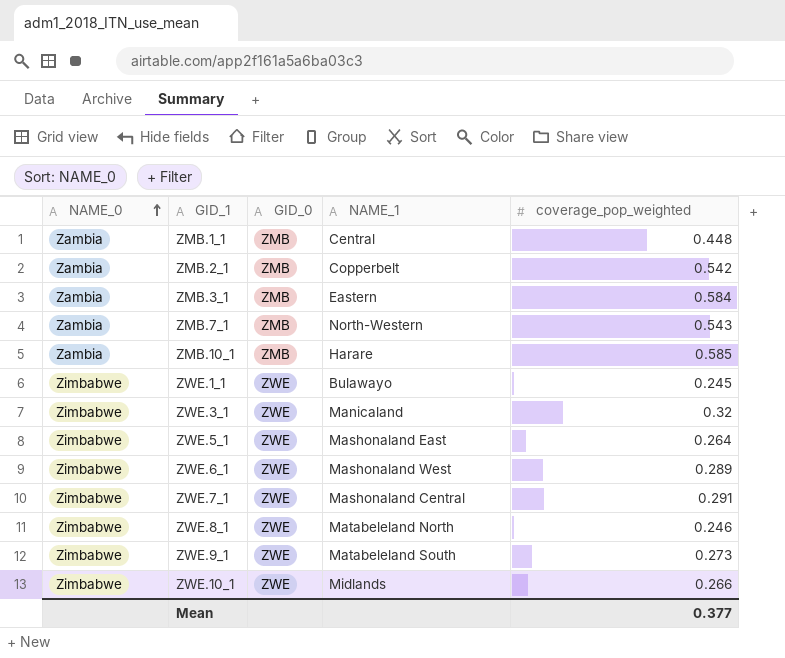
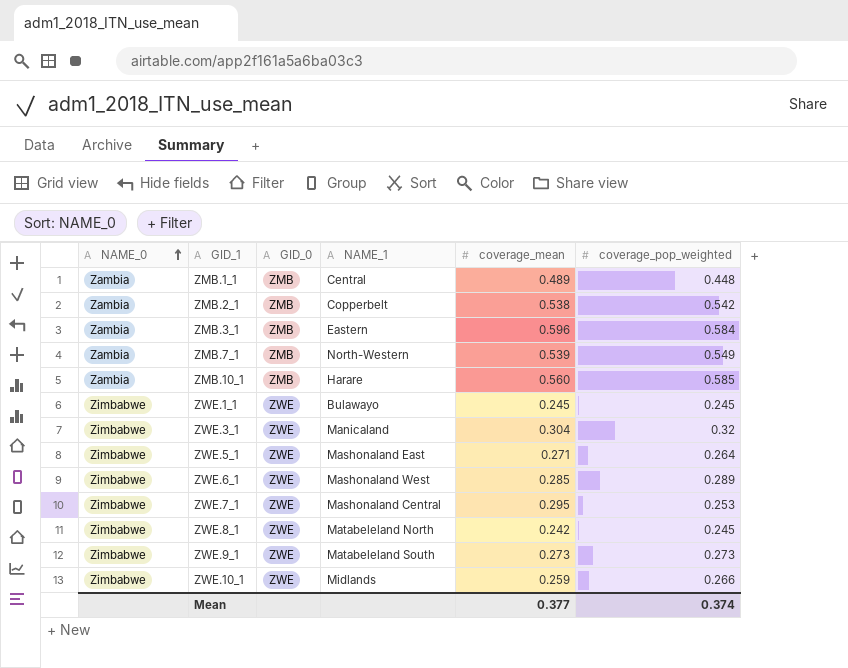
column coverage_mean | position: none -> 5
ZMB.7_1 | coverage_pop_weighted: 0.543 -> 0.549
ZWE.7_1 | coverage_pop_weighted: 0.291 -> 0.253
ZWE.8_1 | coverage_pop_weighted: 0.246 -> 0.245
Mean | coverage_pop_weighted: 0.377 -> 0.374

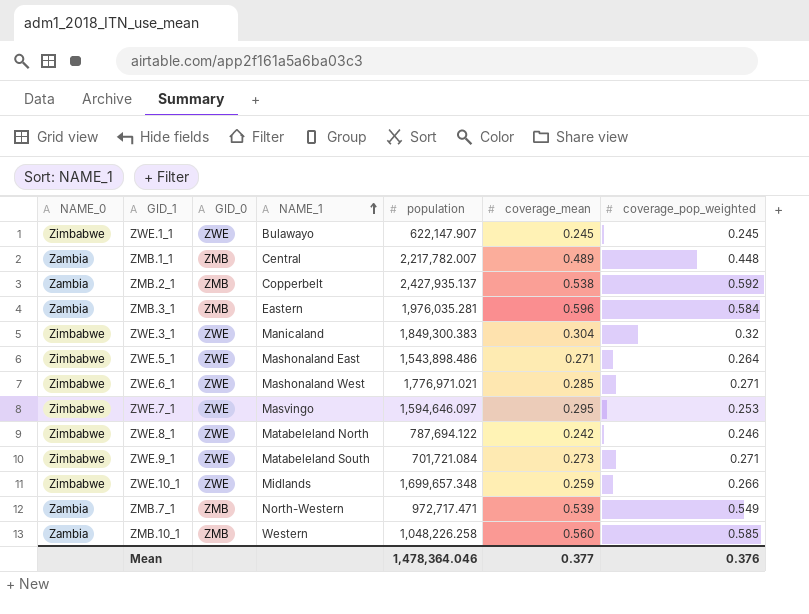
row order: NAME_0 ascending -> NAME_1 ascending
column population | position: none -> 5
ZMB.2_1 | coverage_pop_weighted: 0.542 -> 0.592
ZWE.6_1 | coverage_pop_weighted: 0.289 -> 0.271
ZWE.7_1 | NAME_1: Mashonaland Central -> Masvingo
ZWE.8_1 | coverage_pop_weighted: 0.245 -> 0.246
ZWE.9_1 | coverage_pop_weighted: 0.273 -> 0.271
ZMB.10_1 | NAME_1: Harare -> Western
Mean | coverage_pop_weighted: 0.374 -> 0.376

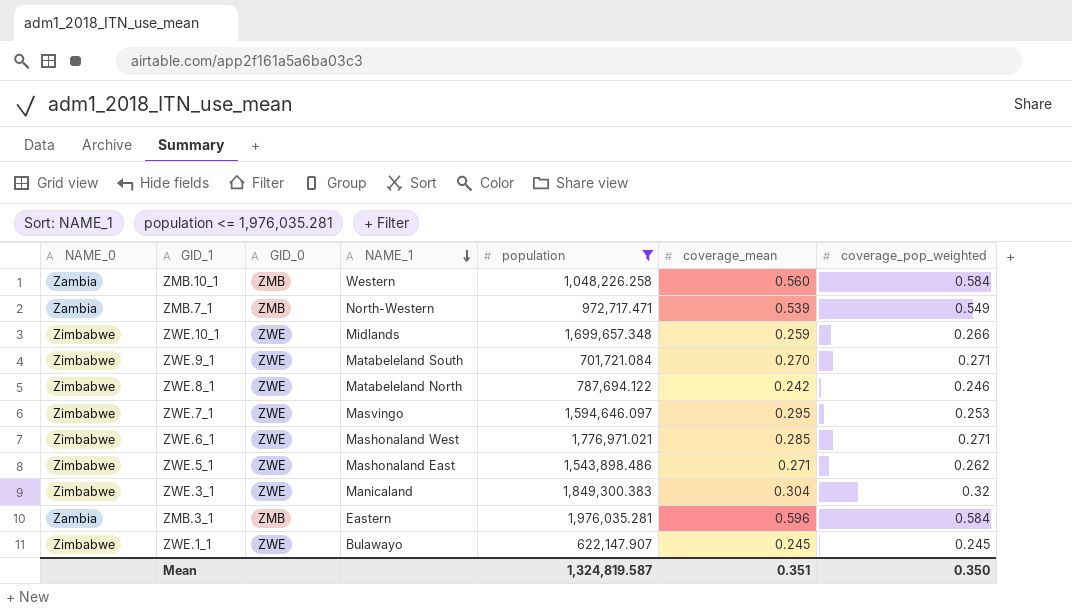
filter: none -> population <= 1,976,035.281
row order: NAME_1 ascending -> NAME_1 descending
ZMB.10_1 | coverage_pop_weighted: 0.585 -> 0.584
ZWE.9_1 | coverage_mean: 0.273 -> 0.270
ZWE.5_1 | coverage_pop_weighted: 0.264 -> 0.262
Mean | population: 1,478,364.046 -> 1,324,819.587
Mean | coverage_mean: 0.377 -> 0.351
Mean | coverage_pop_weighted: 0.376 -> 0.350

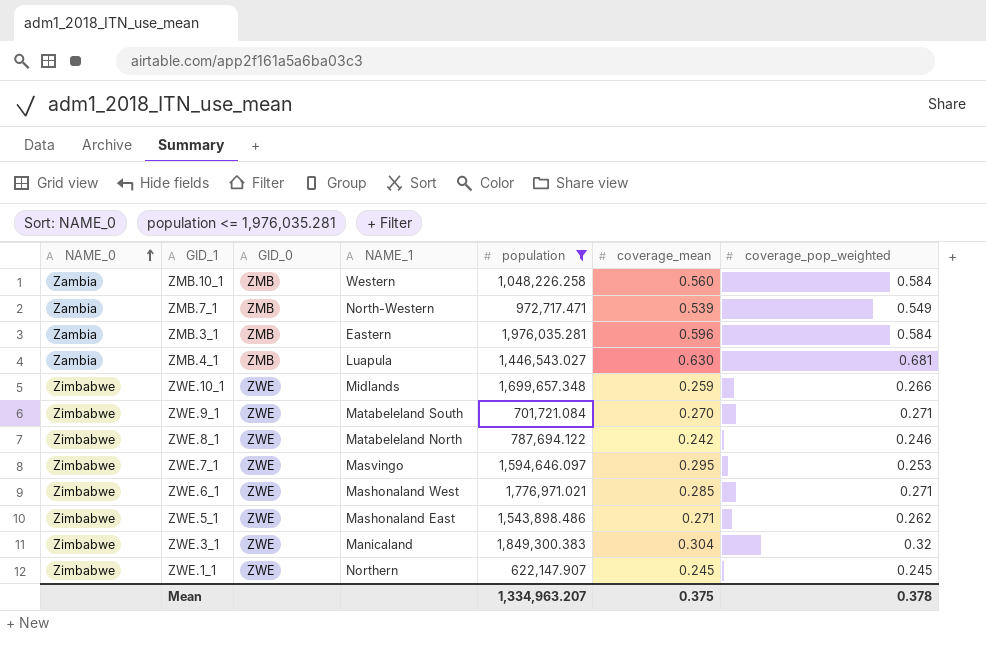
row order: NAME_1 descending -> NAME_0 ascending
row ZMB.4_1: none -> Zambia | ZMB | Luapula | 1,446,543.027 | 0.630 | 0.681
ZWE.1_1 | NAME_1: Bulawayo -> Northern
Mean | population: 1,324,819.587 -> 1,334,963.207
Mean | coverage_mean: 0.351 -> 0.375
Mean | coverage_pop_weighted: 0.350 -> 0.378

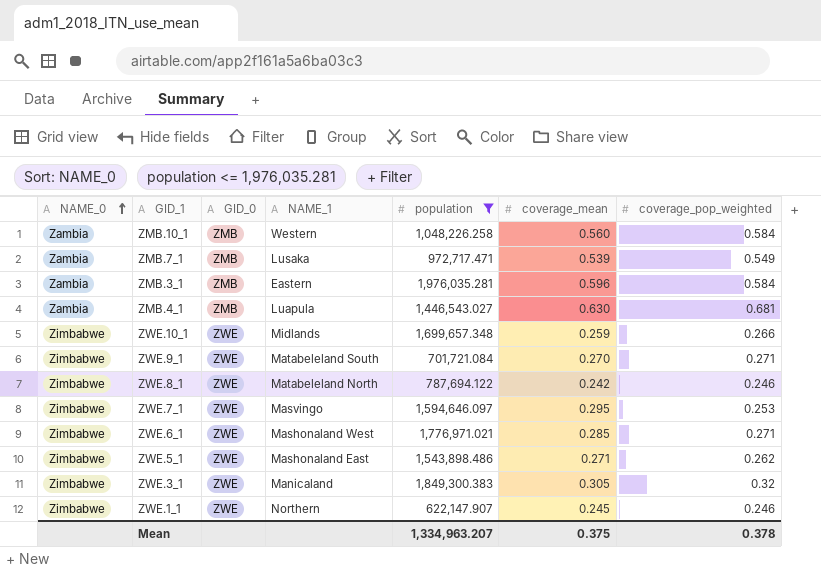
ZMB.7_1 | NAME_1: North-Western -> Lusaka
ZWE.3_1 | coverage_mean: 0.304 -> 0.305
ZWE.1_1 | coverage_pop_weighted: 0.245 -> 0.246

